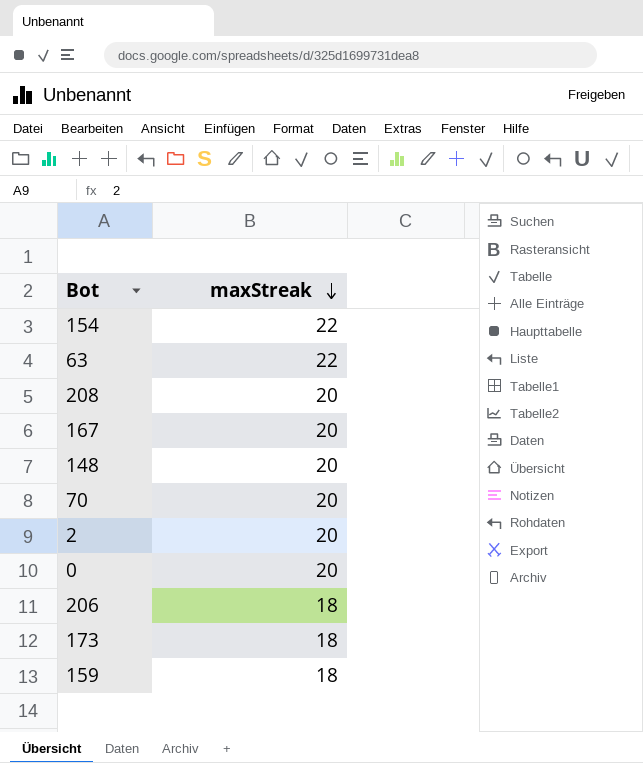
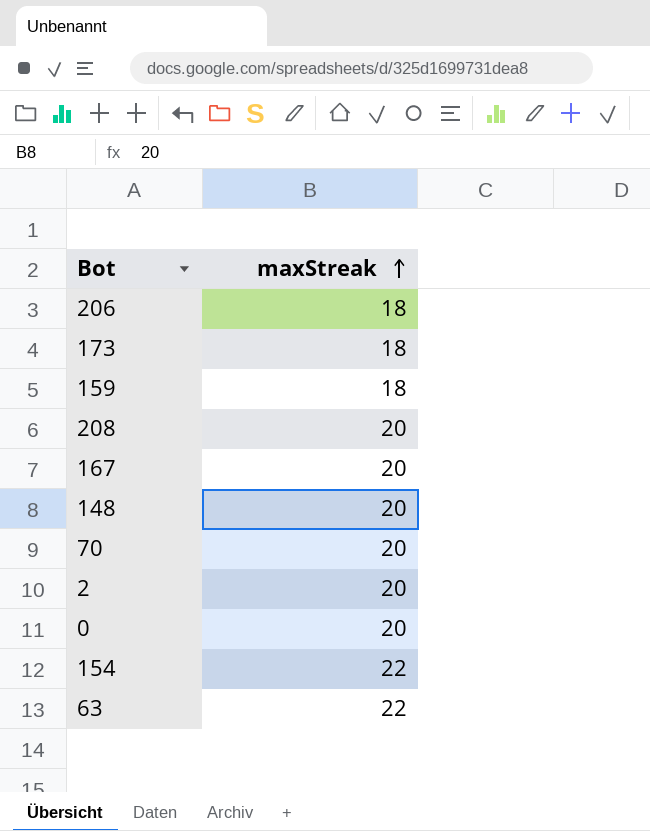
row order: maxStreak descending -> maxStreak ascending

